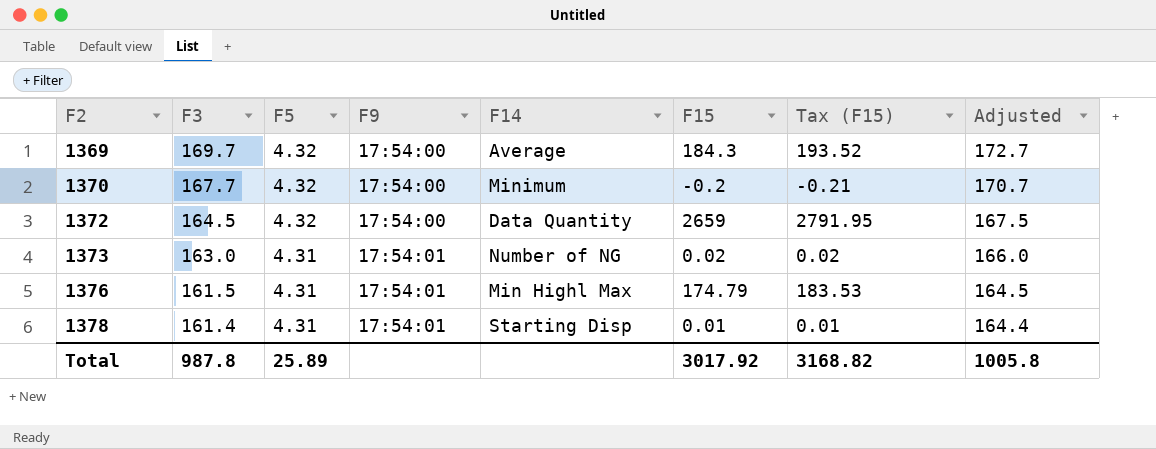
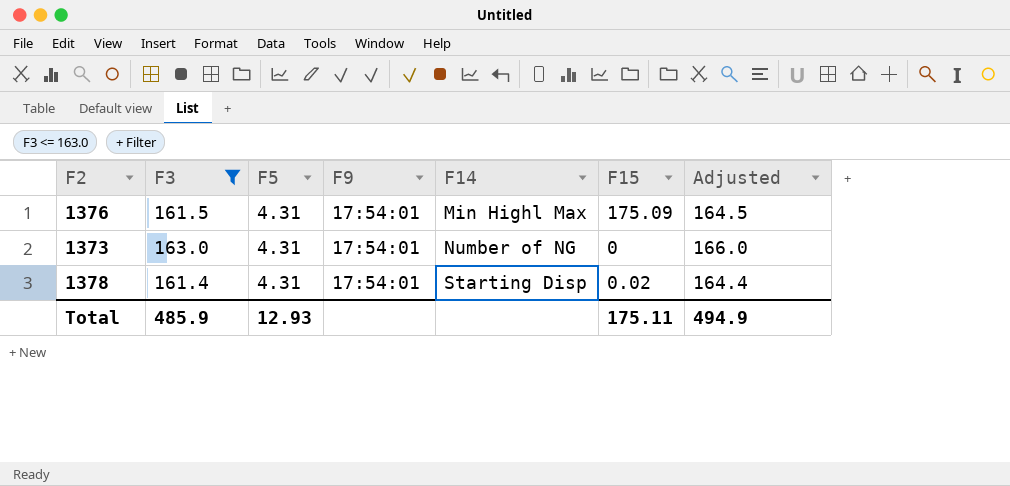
filter: none -> F3 <= 163.0
row order: F2 ascending -> F14 ascending
column Tax (F15) | formula: [F15] * 1.05 -> none
1376 | F15: 174.79 -> 175.09
1373 | F15: 0.02 -> 0
1378 | F15: 0.01 -> 0.02
Total | F3: 987.8 -> 485.9
Total | F5: 25.89 -> 12.93
Total | F15: 3017.92 -> 175.11
Total | Adjusted: 1005.8 -> 494.9

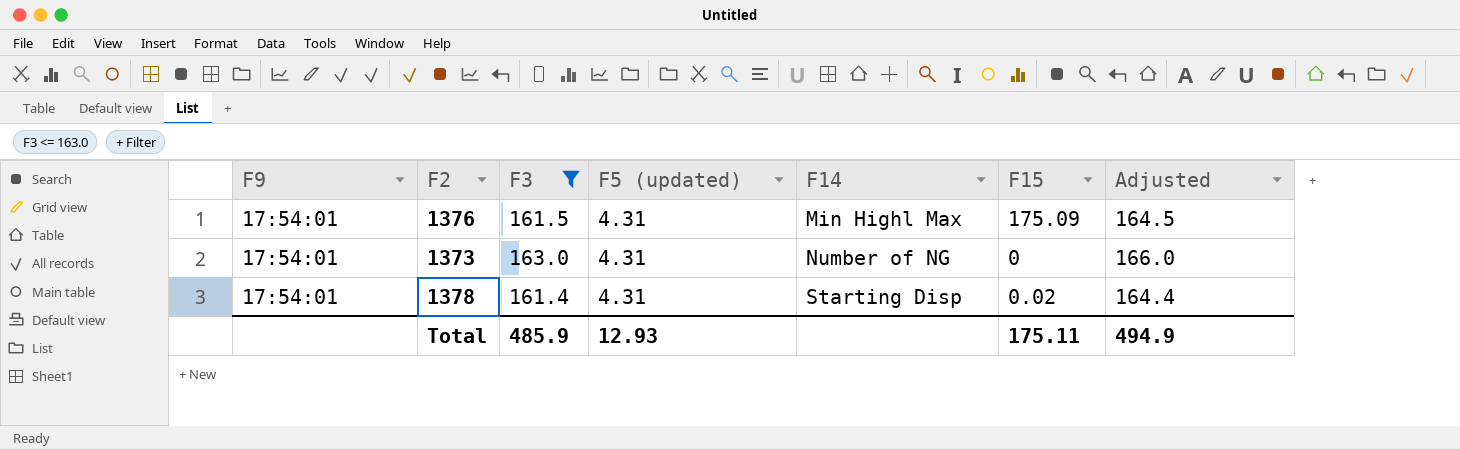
column F9 | position: 4 -> 1
column name: F5 -> F5 (updated)

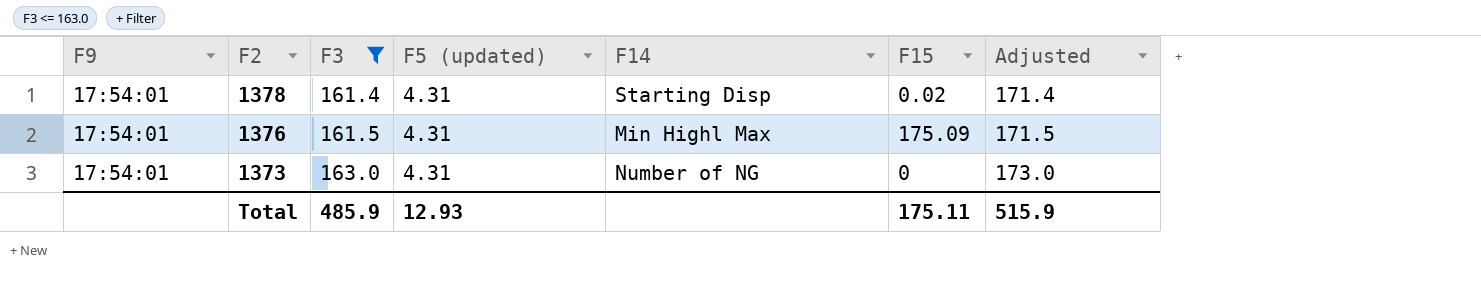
row order: F14 ascending -> F2 descending
column Adjusted | formula: [F3] + 3 -> [F3] + 10
Total | Adjusted: 494.9 -> 515.9

